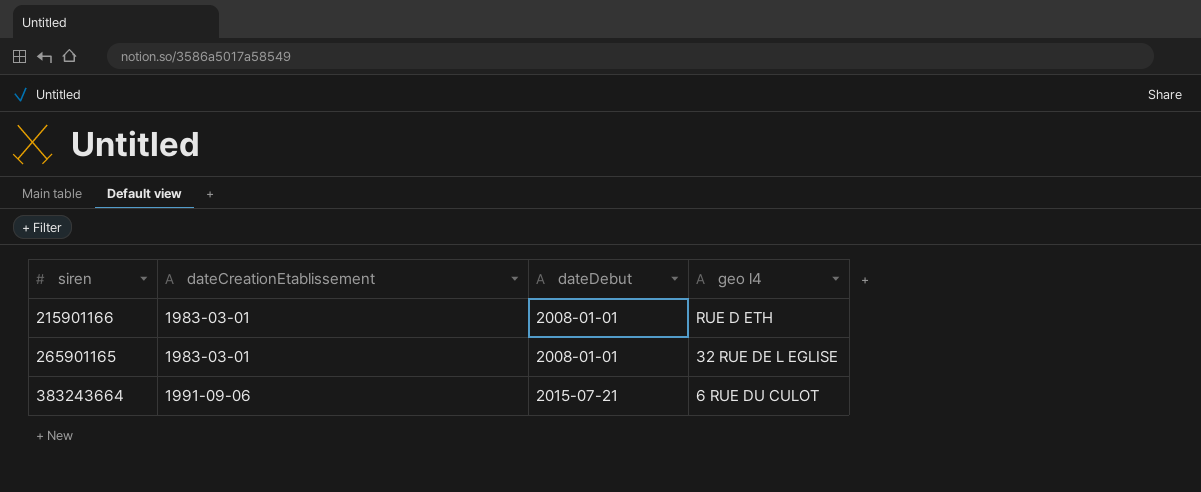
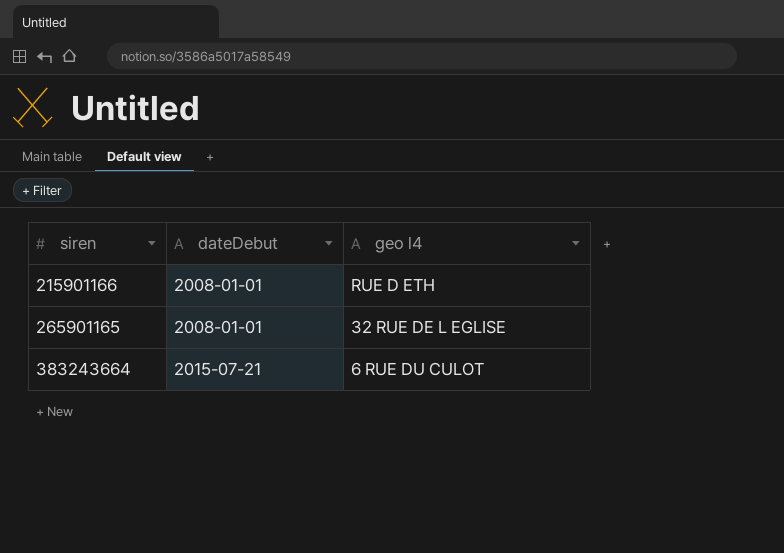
column dateCreationEtablissement | position: 2 -> none

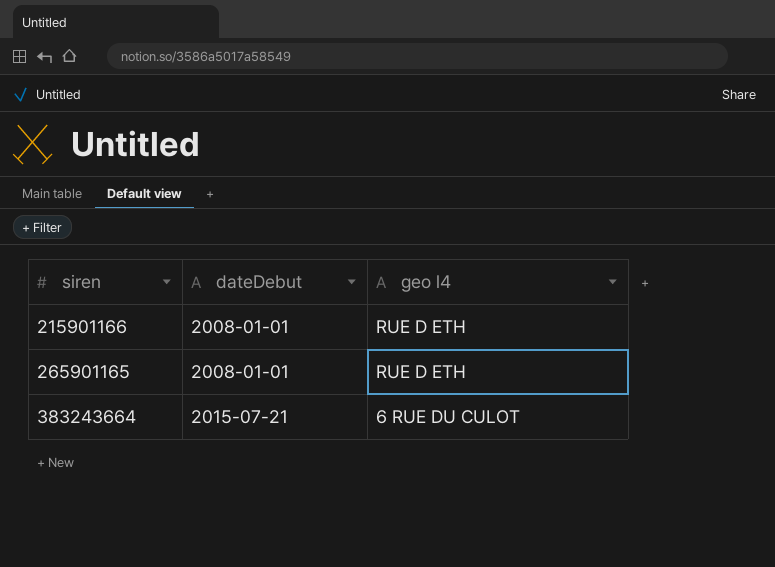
265901165 | geo l4: 32 RUE DE L EGLISE -> RUE D ETH

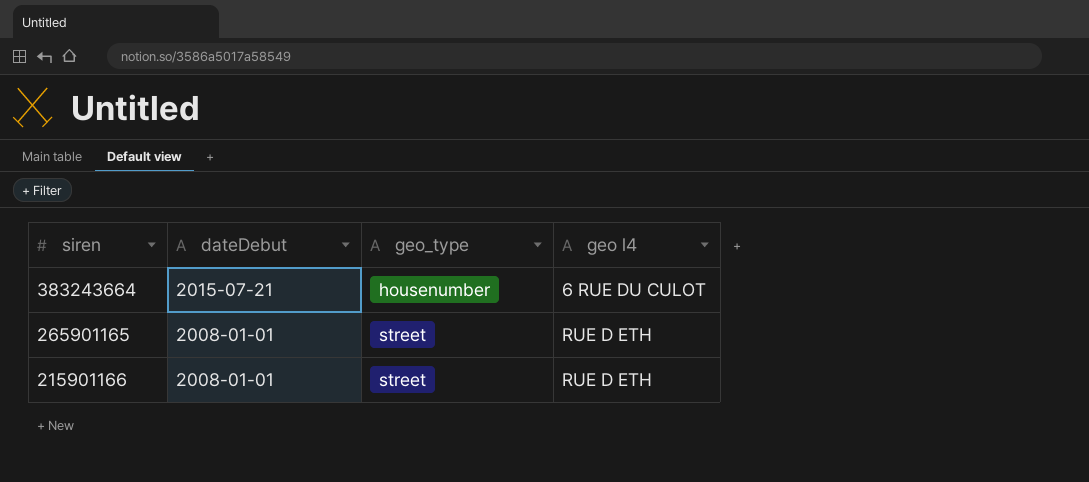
row order: siren ascending -> siren descending
column geo_type | position: none -> 3

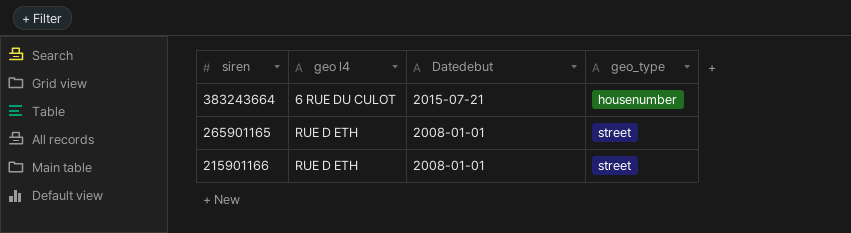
column geo l4 | position: 4 -> 2
column name: dateDebut -> Datedebut

